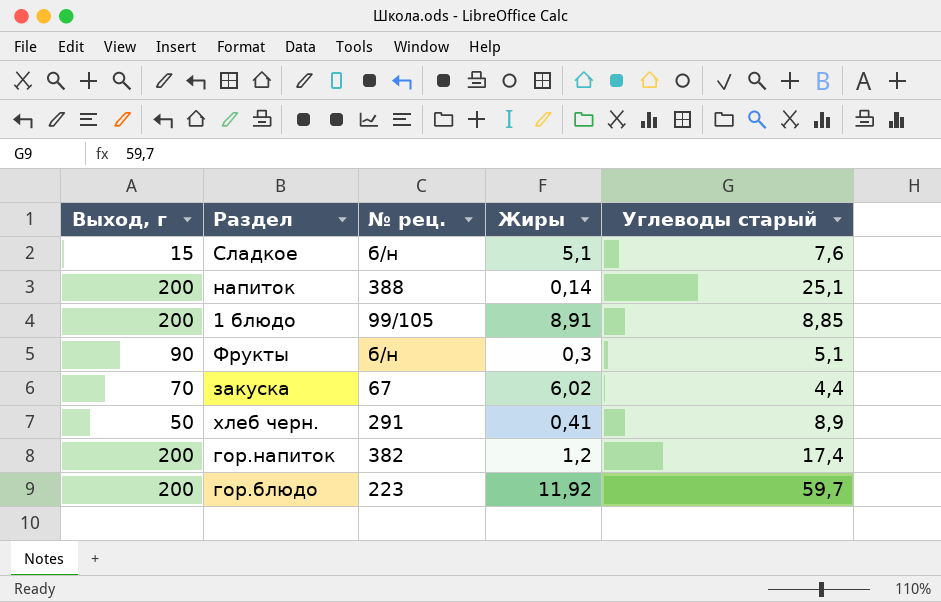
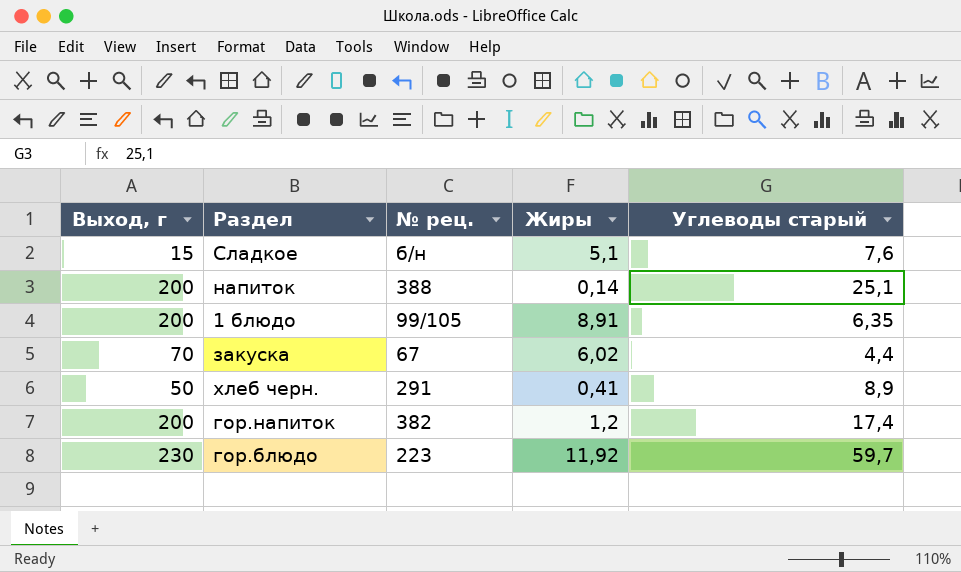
row Фрукты: 90 | б/н | 0,3 | 5,1 -> none
1 блюдо | Углеводы старый: 8,85 -> 6,35
гор.блюдо | Выход, г: 200 -> 230

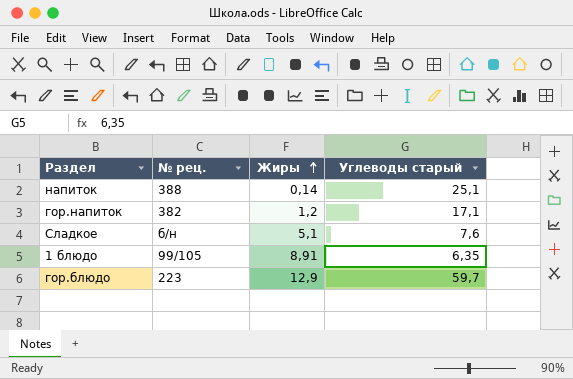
row order: none -> Жиры ascending
column Выход, г | position: 1 -> none
row закуска: 70 | 67 | 6,02 | 4,4 -> none
row хлеб черн.: 50 | 291 | 0,41 | 8,9 -> none
гор.напиток | Углеводы старый: 17,4 -> 17,1
гор.блюдо | Жиры: 11,92 -> 12,9

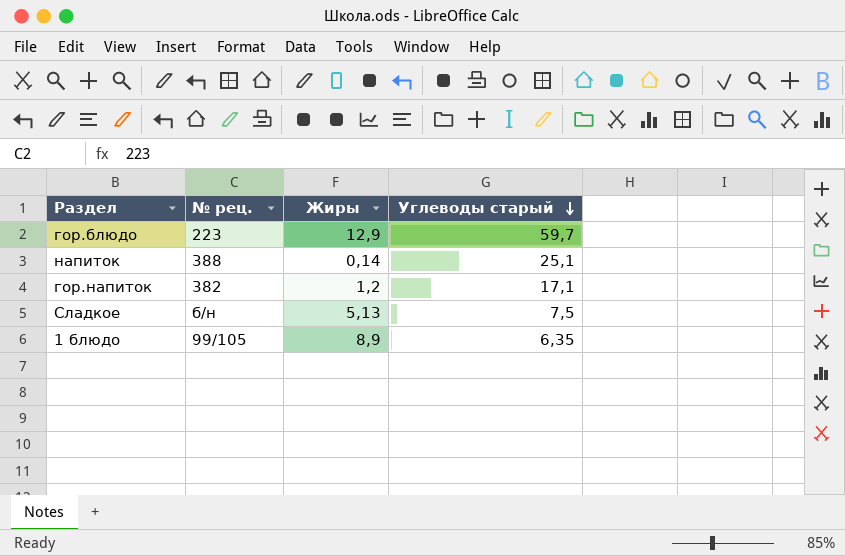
row order: Жиры ascending -> Углеводы старый descending
Сладкое | Жиры: 5,1 -> 5,13
Сладкое | Углеводы старый: 7,6 -> 7,5
1 блюдо | Жиры: 8,91 -> 8,9

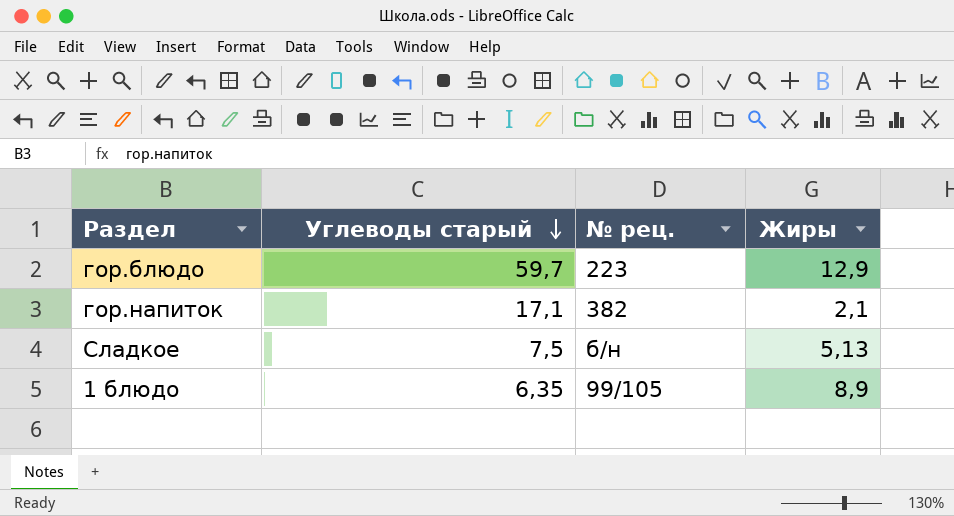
column Углеводы старый | position: 4 -> 2
row напиток: 388 | 0,14 | 25,1 -> none
гор.напиток | Жиры: 1,2 -> 2,1

